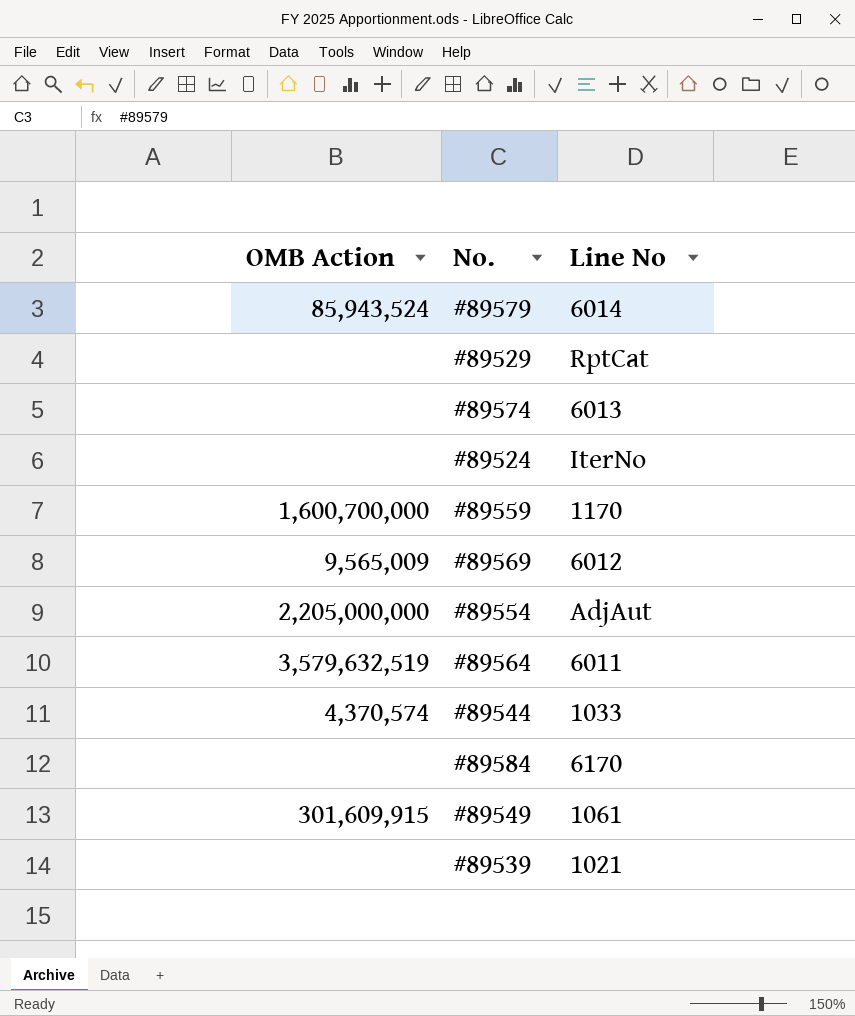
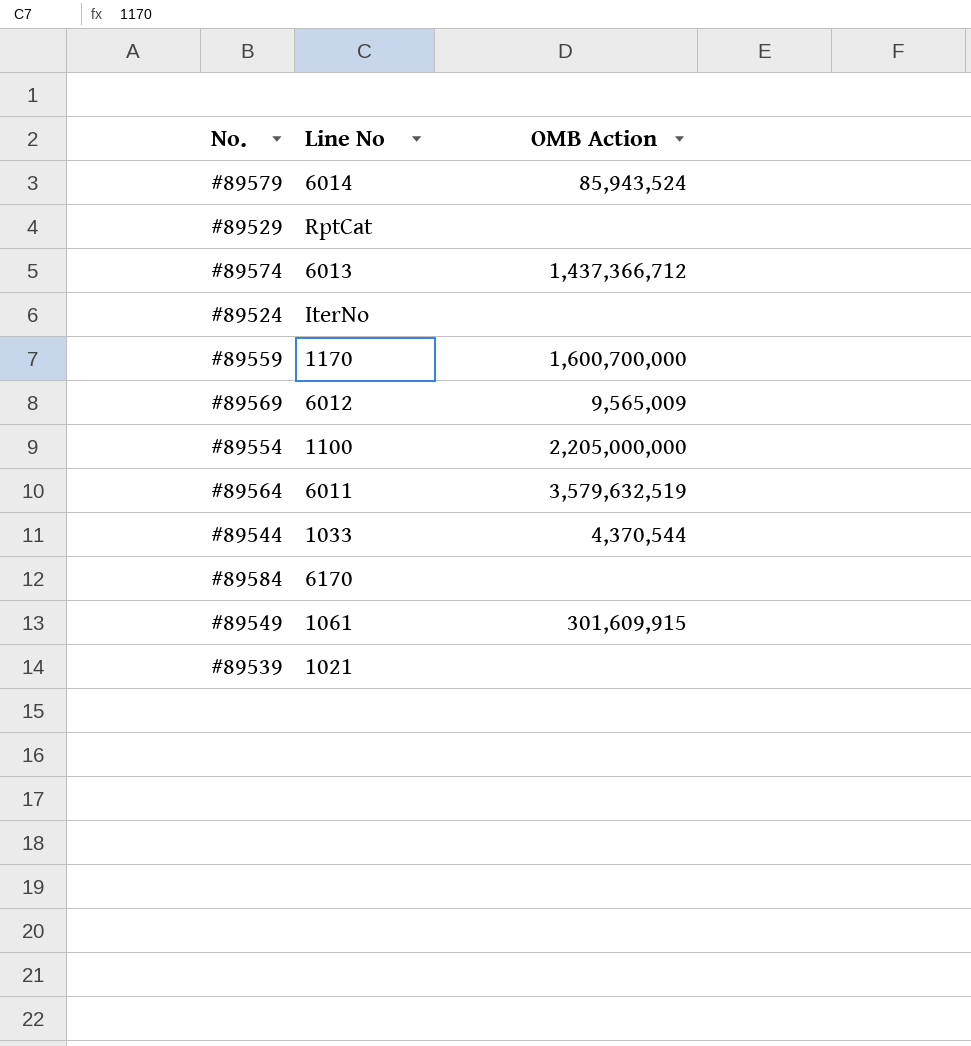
column OMB Action | position: 1 -> 3
#89574 | OMB Action: none -> 1,437,366,712
#89554 | Line No: AdjAut -> 1100
#89544 | OMB Action: 4,370,574 -> 4,370,544

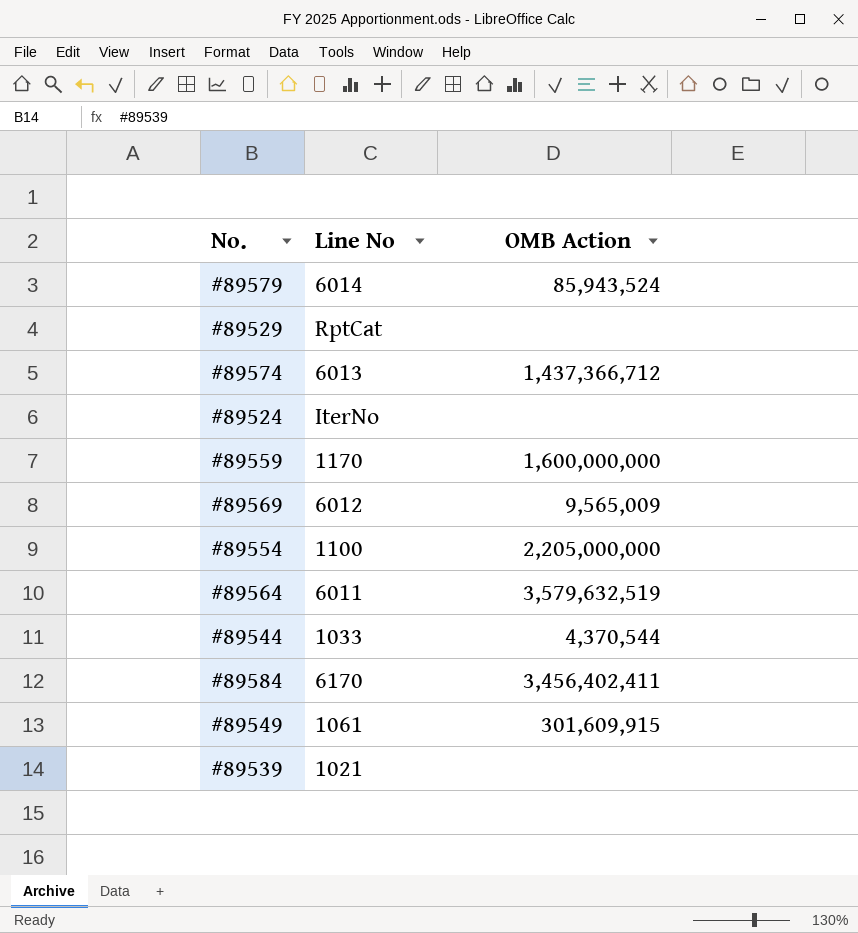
#89559 | OMB Action: 1,600,700,000 -> 1,600,000,000
#89584 | OMB Action: none -> 3,456,402,411

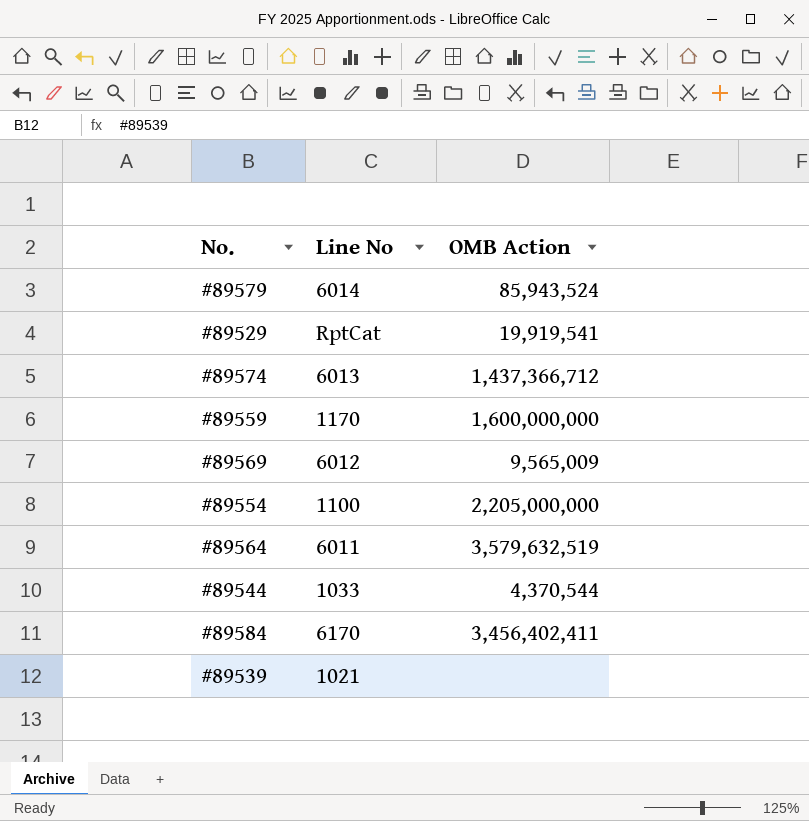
row #89524: IterNo | none -> none
row #89549: 1061 | 301,609,915 -> none
#89529 | OMB Action: none -> 19,919,541

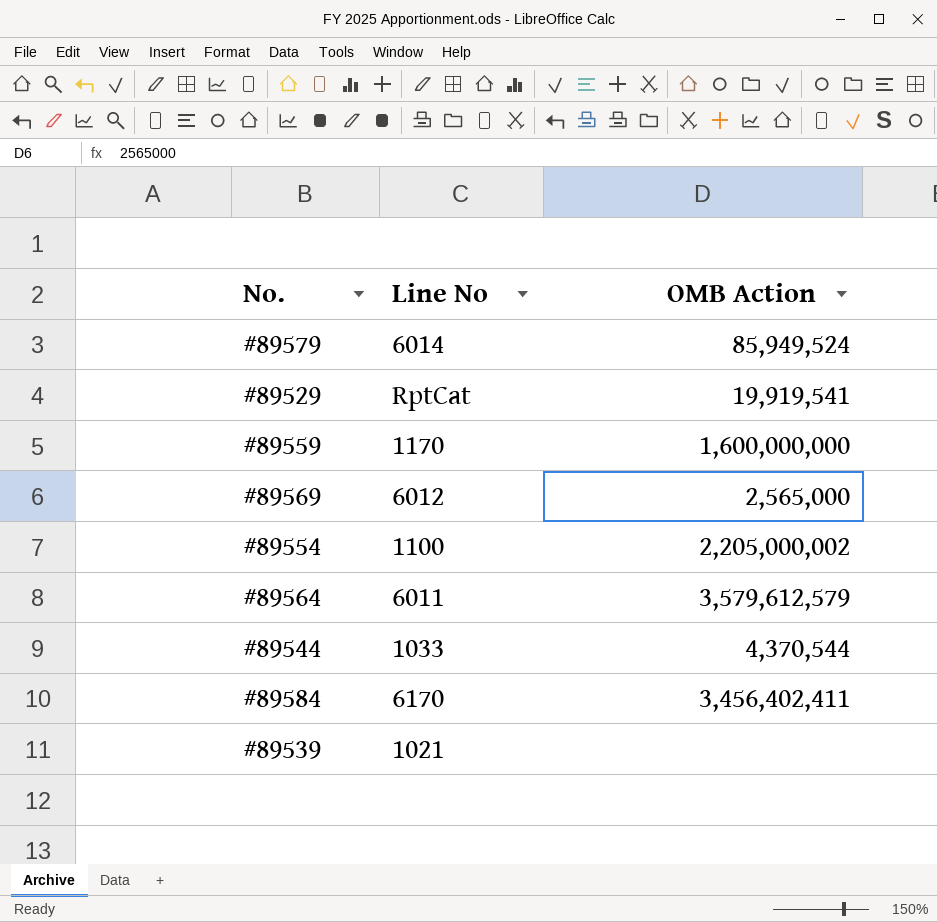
row #89574: 6013 | 1,437,366,712 -> none
#89579 | OMB Action: 85,943,524 -> 85,949,524
#89569 | OMB Action: 9,565,009 -> 2,565,000
#89554 | OMB Action: 2,205,000,000 -> 2,205,000,002
#89564 | OMB Action: 3,579,632,519 -> 3,579,612,579

